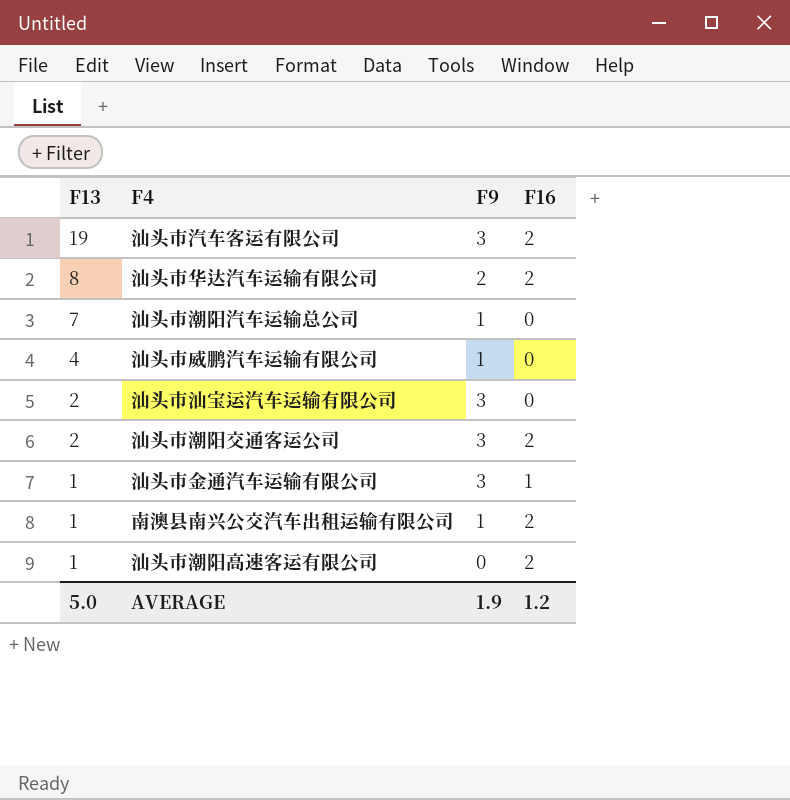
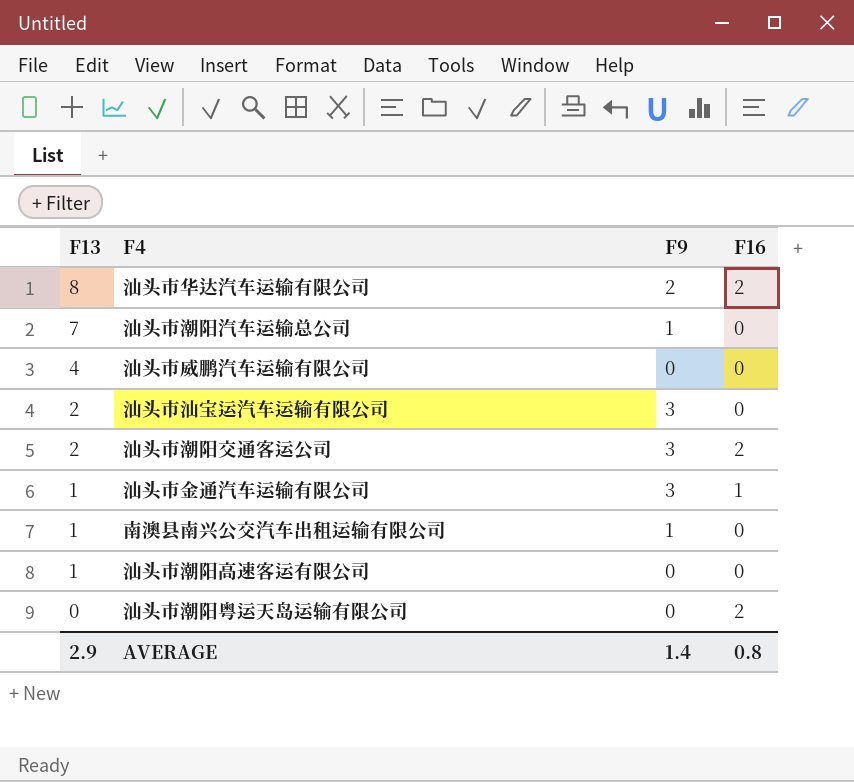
row 汕头市汽车客运有限公司: 19 | 3 | 2 -> none
汕头市威鹏汽车运输有限公司 | F9: 1 -> 0
南澳县南兴公交汽车出租运输有限公司 | F16: 2 -> 0
汕头市潮阳高速客运有限公司 | F16: 2 -> 0
row 汕头市潮阳粤运天岛运输有限公司: none -> 0 | 0 | 2
AVERAGE | F13: 5.0 -> 2.9
AVERAGE | F9: 1.9 -> 1.4
AVERAGE | F16: 1.2 -> 0.8

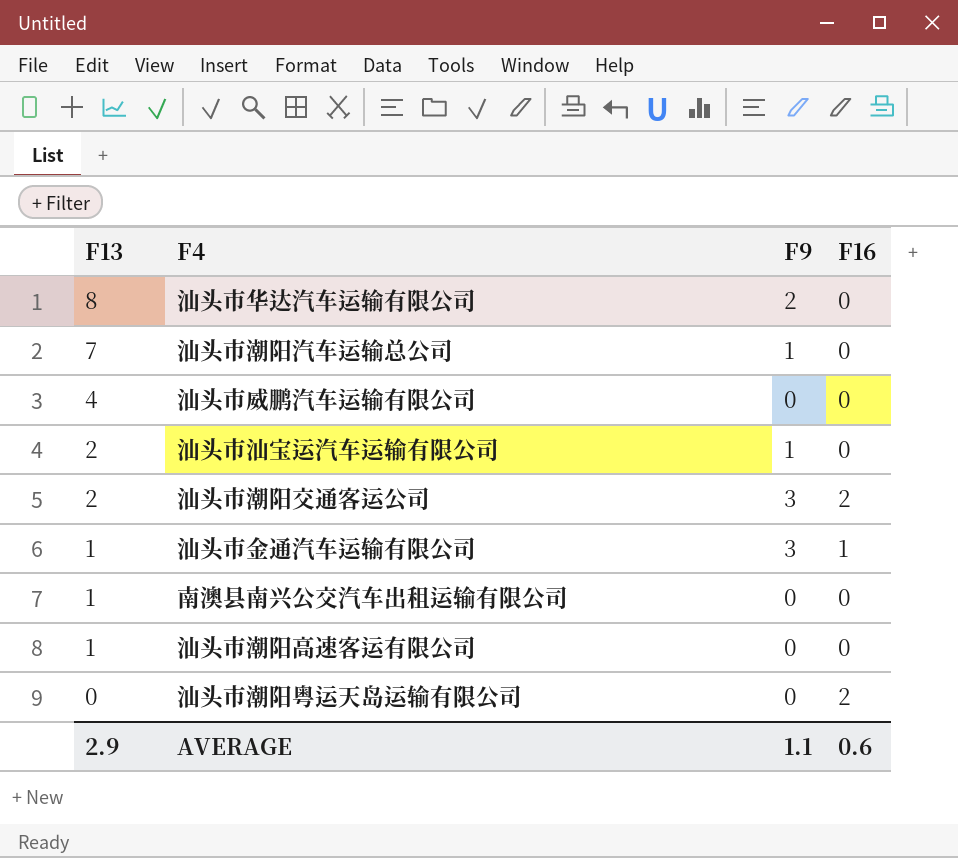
汕头市华达汽车运输有限公司 | F16: 2 -> 0
汕头市汕宝运汽车运输有限公司 | F9: 3 -> 1
南澳县南兴公交汽车出租运输有限公司 | F9: 1 -> 0
AVERAGE | F9: 1.4 -> 1.1
AVERAGE | F16: 0.8 -> 0.6

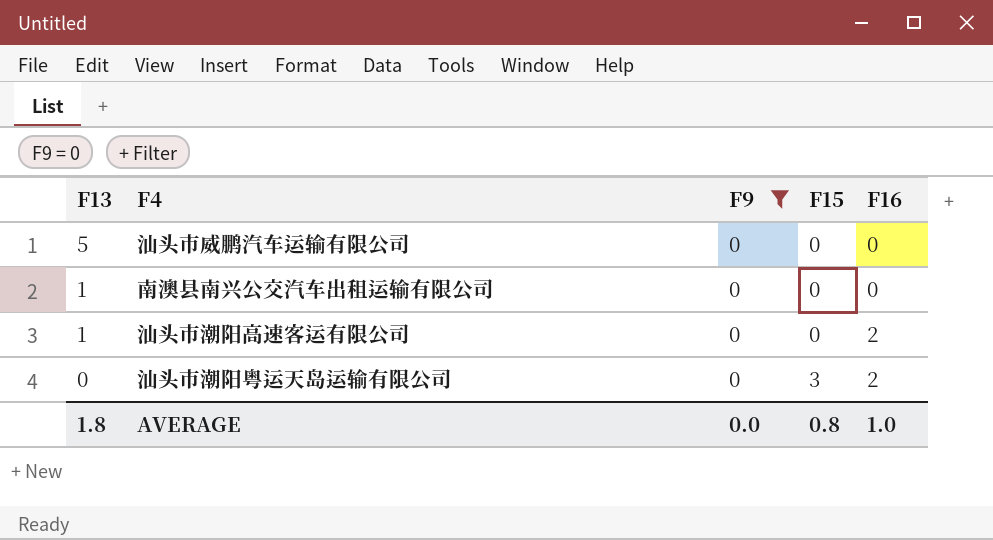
filter: none -> F9 = 0
column F15 | position: none -> 4
汕头市威鹏汽车运输有限公司 | F13: 4 -> 5
汕头市潮阳高速客运有限公司 | F16: 0 -> 2
AVERAGE | F13: 2.9 -> 1.8
AVERAGE | F9: 1.1 -> 0.0
AVERAGE | F16: 0.6 -> 1.0

